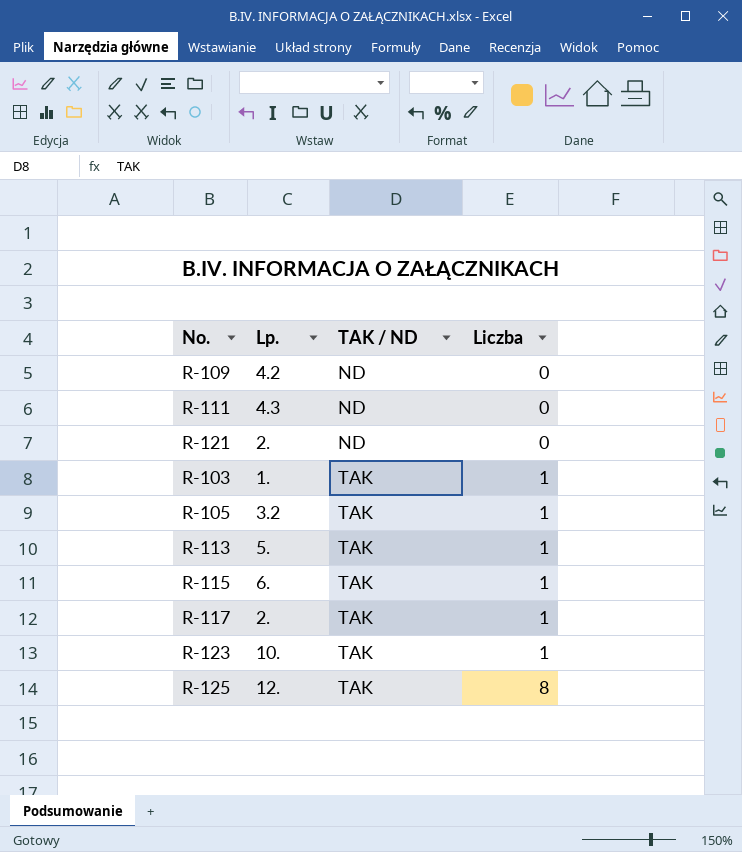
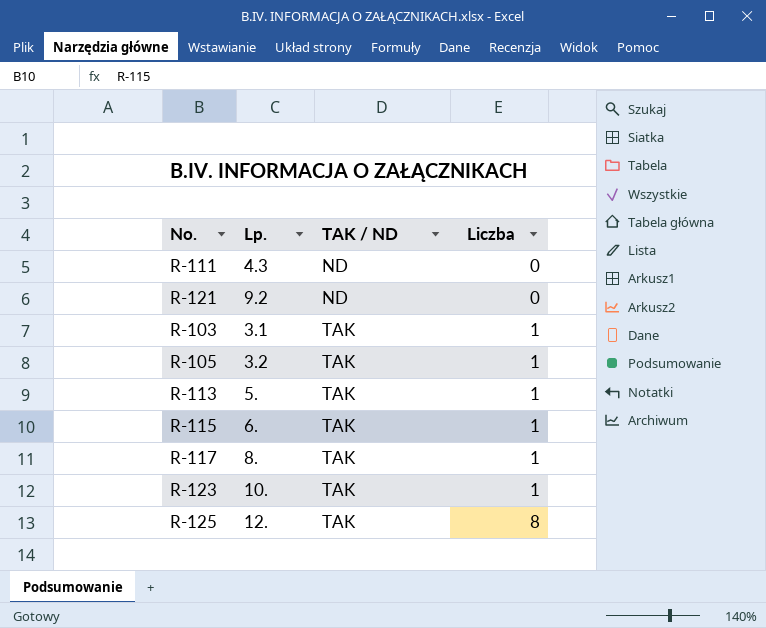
row R-109: 4.2 | ND | 0 -> none
R-121 | Lp.: 2. -> 9.2
R-103 | Lp.: 1. -> 3.1
R-117 | Lp.: 2. -> 8.

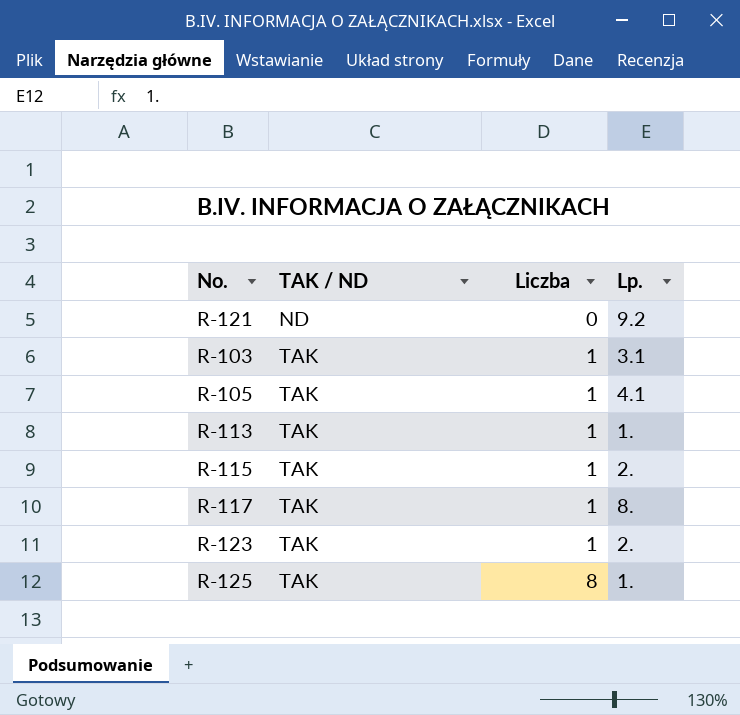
column Lp. | position: 2 -> 4
row R-111: 4.3 | ND | 0 -> none
R-105 | Lp.: 3.2 -> 4.1
R-113 | Lp.: 5. -> 1.
R-115 | Lp.: 6. -> 2.
R-123 | Lp.: 10. -> 2.
R-125 | Lp.: 12. -> 1.

